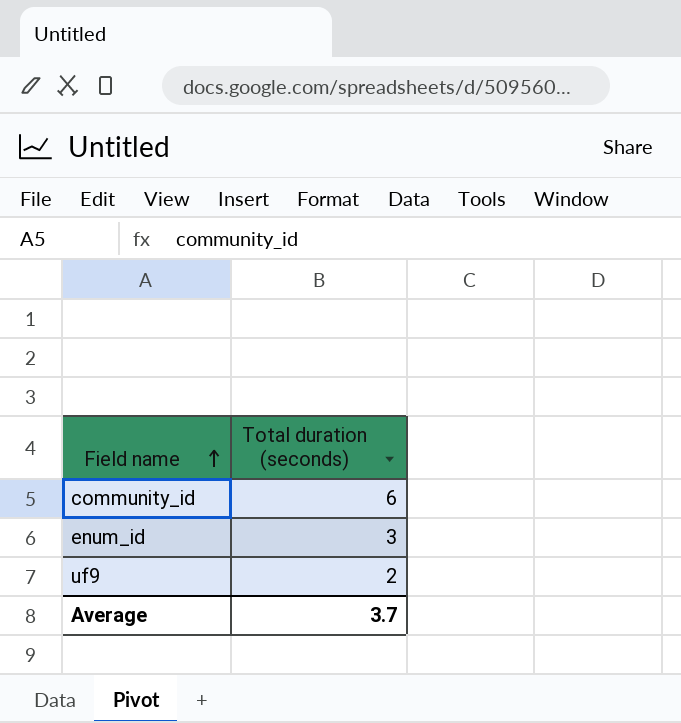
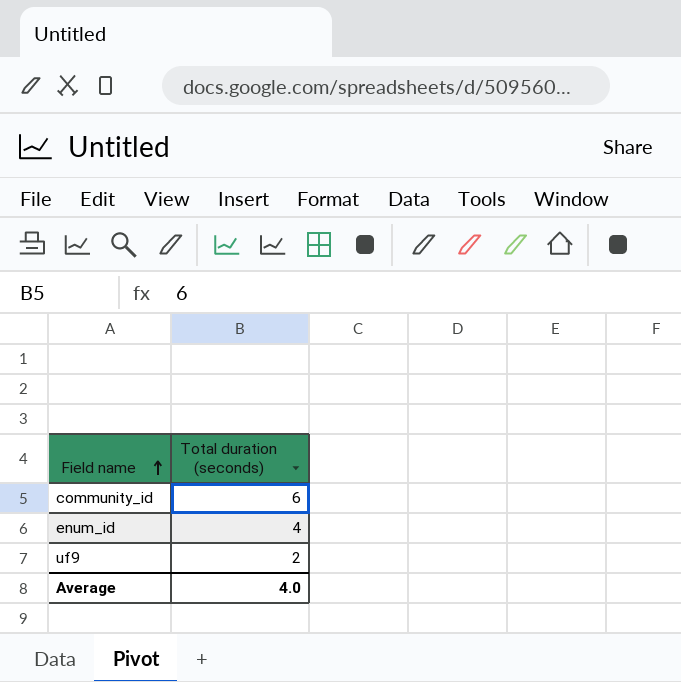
enum_id | Total duration (seconds): 3 -> 4
Average | Total duration (seconds): 3.7 -> 4.0

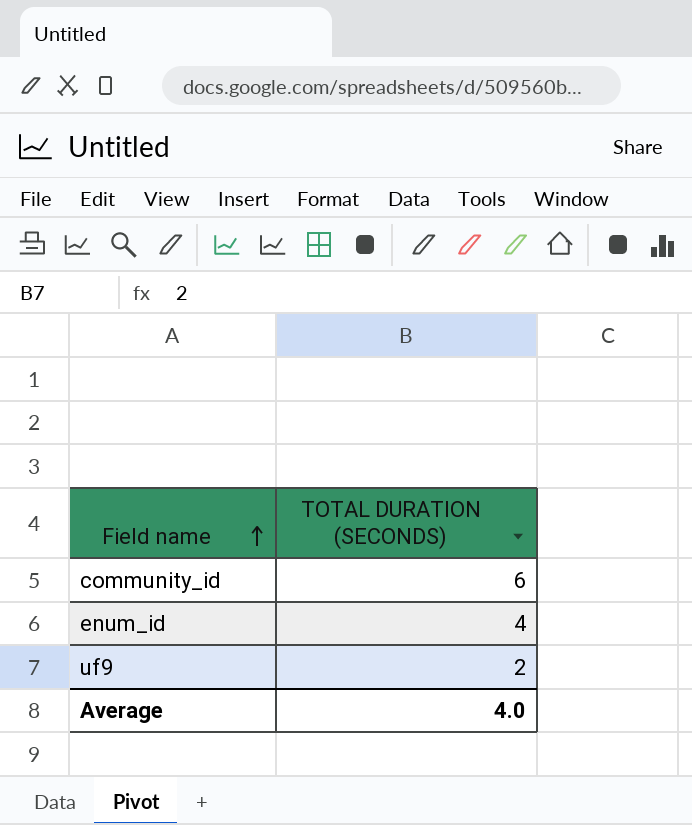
column name: Total duration (seconds) -> TOTAL DURATION (SECONDS)

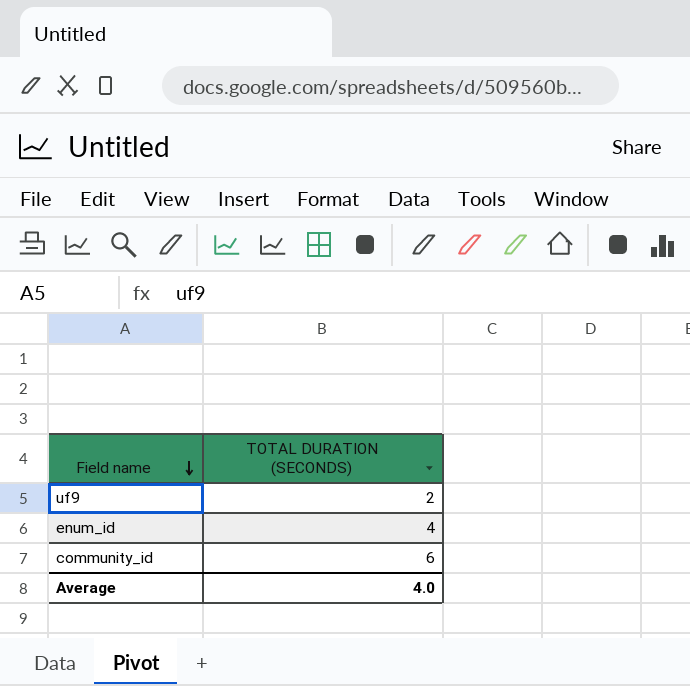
row order: Field name ascending -> Field name descending

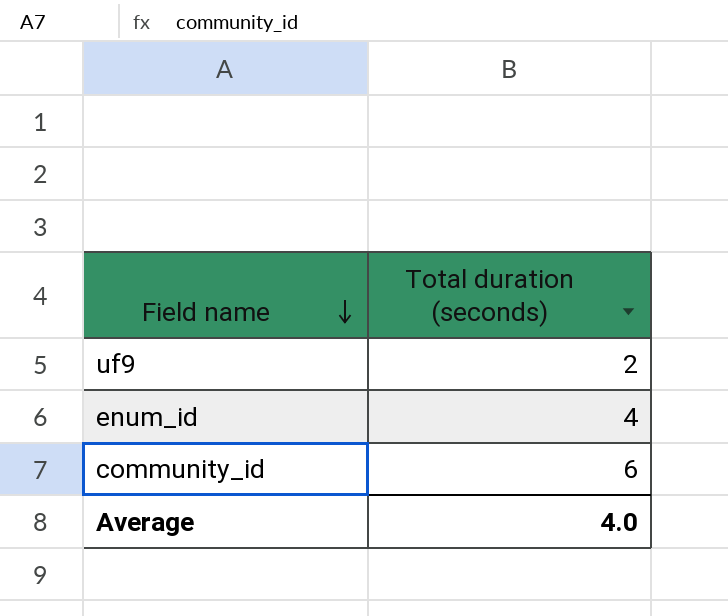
column name: TOTAL DURATION (SECONDS) -> Total duration (seconds)

